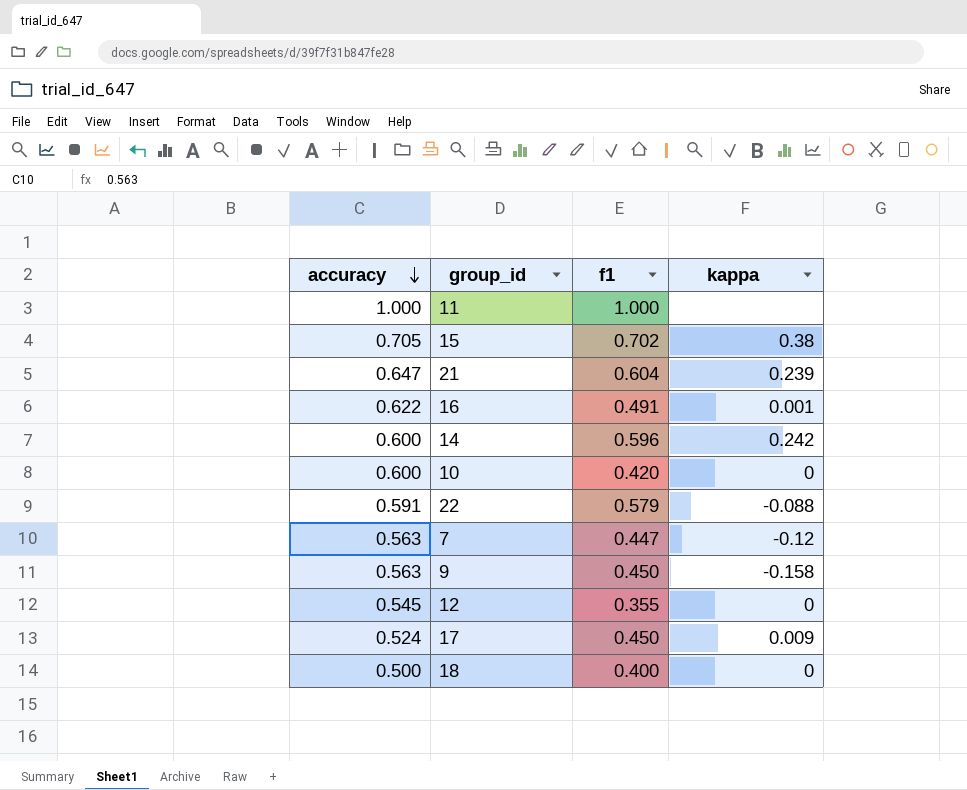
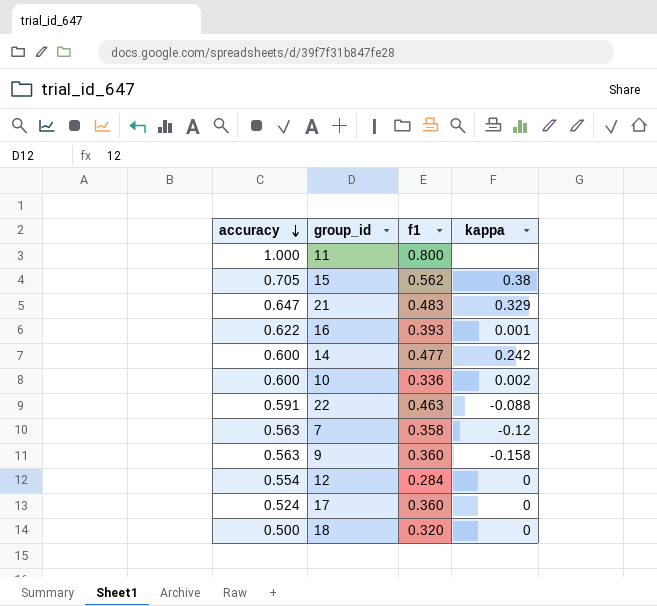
11 | f1: 1.000 -> 0.800
15 | f1: 0.702 -> 0.562
21 | f1: 0.604 -> 0.483
21 | kappa: 0.239 -> 0.329
16 | f1: 0.491 -> 0.393
14 | f1: 0.596 -> 0.477
10 | f1: 0.420 -> 0.336
10 | kappa: 0 -> 0.002
22 | f1: 0.579 -> 0.463
7 | f1: 0.447 -> 0.358
9 | f1: 0.450 -> 0.360
12 | accuracy: 0.545 -> 0.554
12 | f1: 0.355 -> 0.284
17 | f1: 0.450 -> 0.360
17 | kappa: 0.009 -> 0
18 | f1: 0.400 -> 0.320

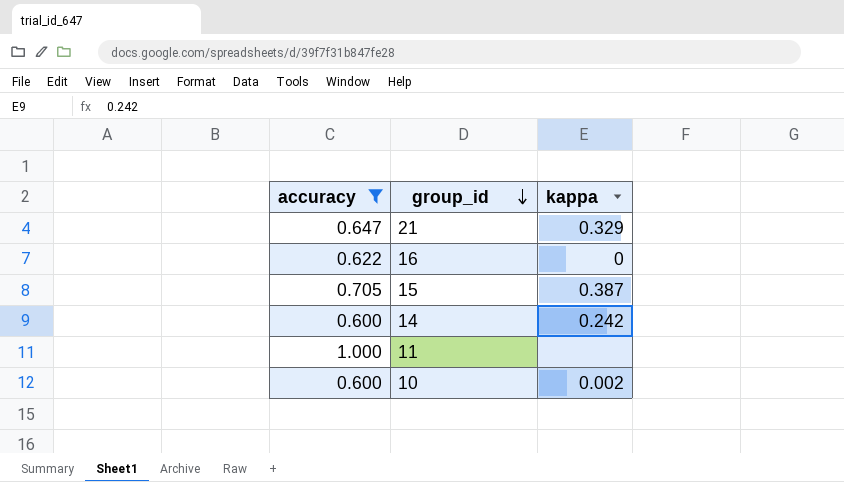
filter: none -> accuracy >= 0.600
row order: accuracy descending -> group_id descending
column f1 | position: 3 -> none
16 | kappa: 0.001 -> 0
15 | kappa: 0.38 -> 0.387

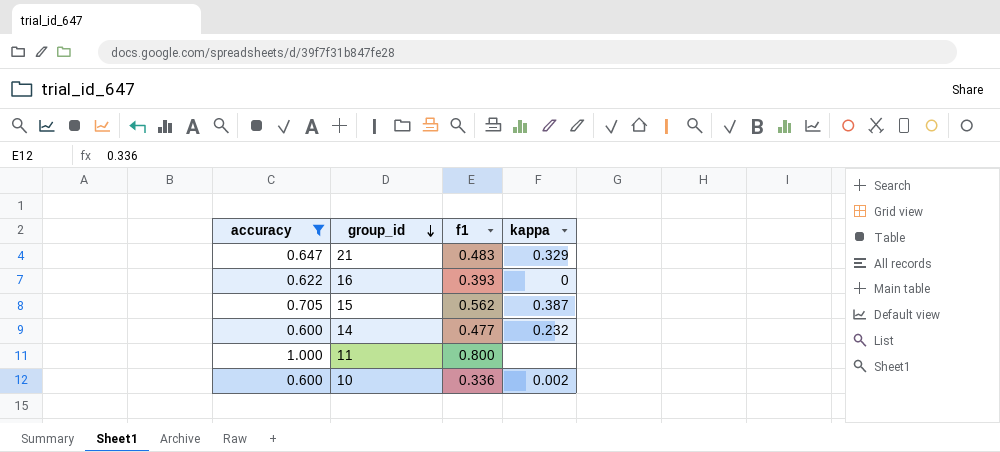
column f1 | position: none -> 3
14 | kappa: 0.242 -> 0.232

